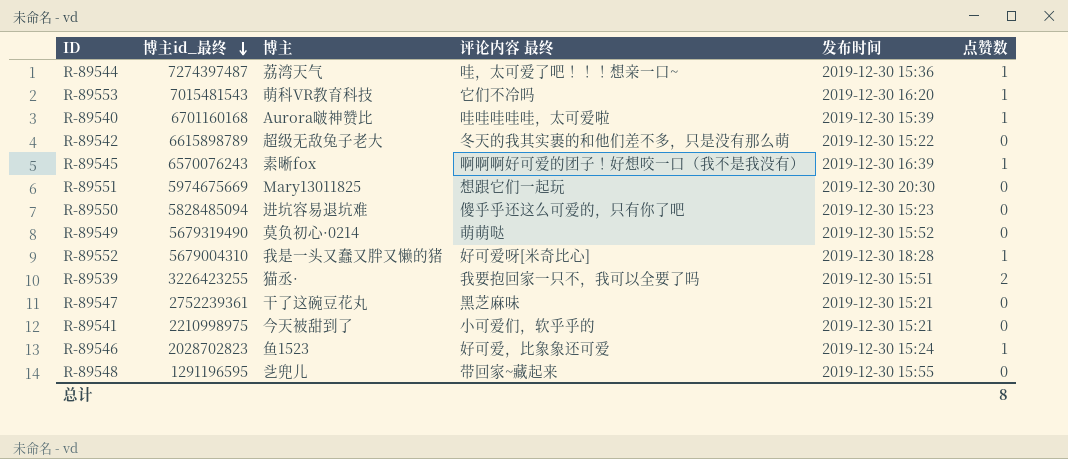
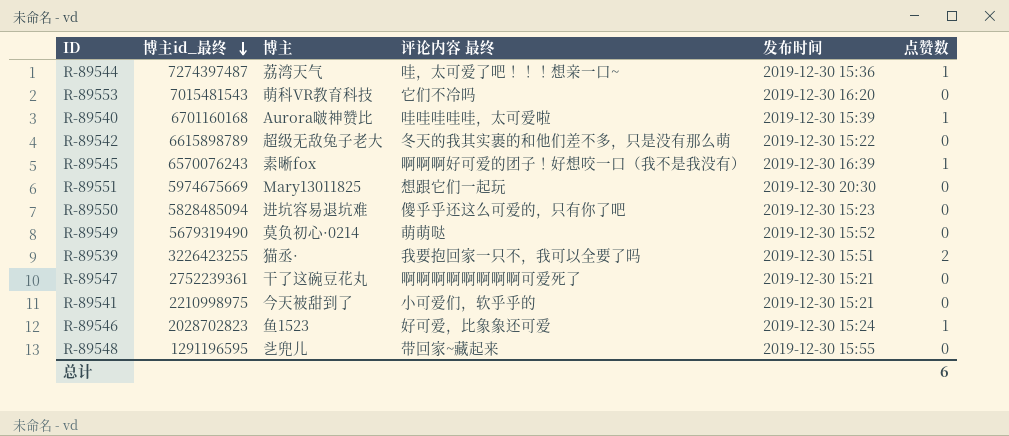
row R-89552: 5679004310 | 我是一头又蠢又胖又懒的猪 | 好可爱呀[米奇比心] | 2019-12-30 18:28 | 1 -> none
R-89553 | 点赞数: 1 -> 0
R-89547 | 评论内容 最终: 黑芝麻味 -> 啊啊啊啊啊啊啊啊可爱死了
总计 | 点赞数: 8 -> 6

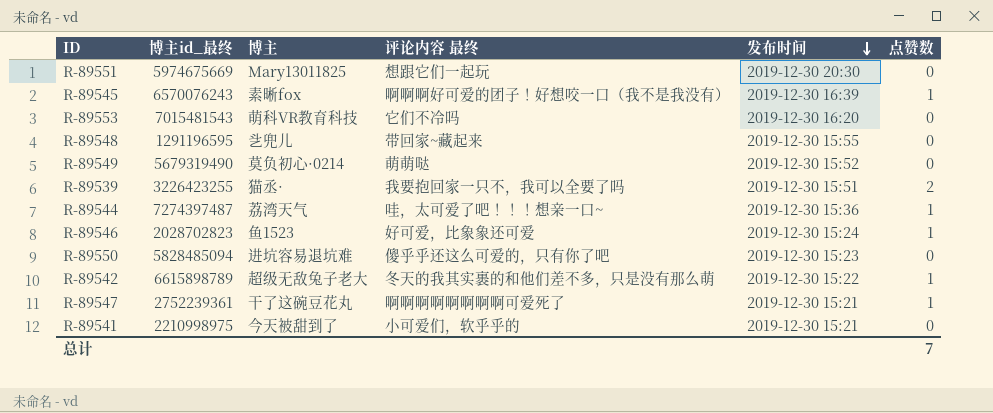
row order: 博主id_最终 descending -> 发布时间 descending
row R-89540: 6701160168 | Aurora啵神赞比 | 哇哇哇哇哇，太可爱啦 | 2019-12-30 15:39 | 1 -> none
R-89542 | 点赞数: 0 -> 1
R-89547 | 点赞数: 0 -> 1
总计 | 点赞数: 6 -> 7

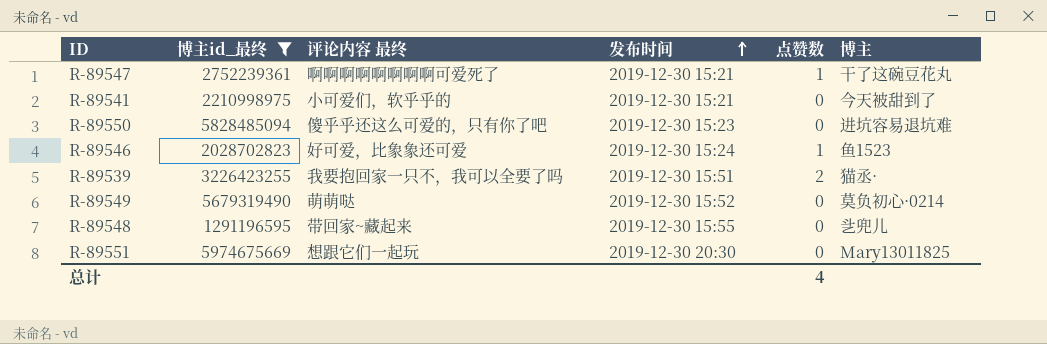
filter: none -> 博主id_最终 <= 5974675669
row order: 发布时间 descending -> 发布时间 ascending
column 博主 | position: 3 -> 6
总计 | 点赞数: 7 -> 4

